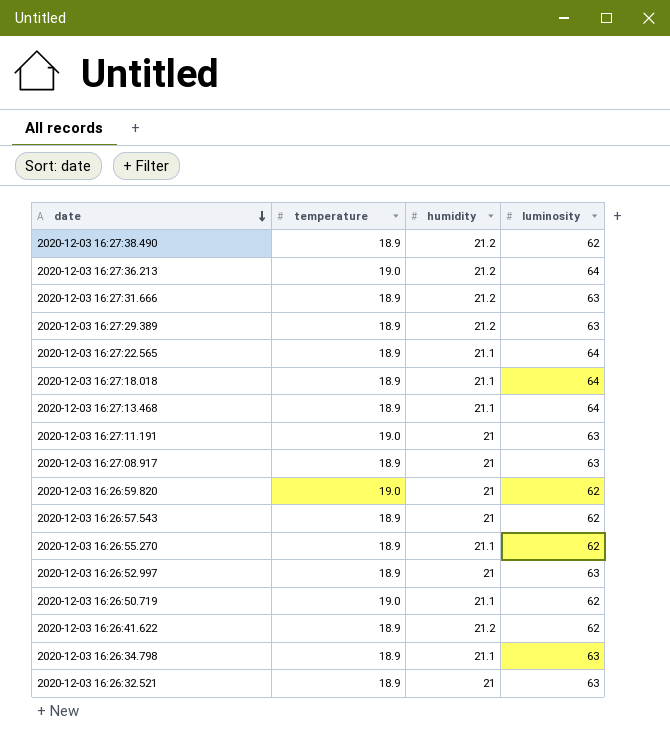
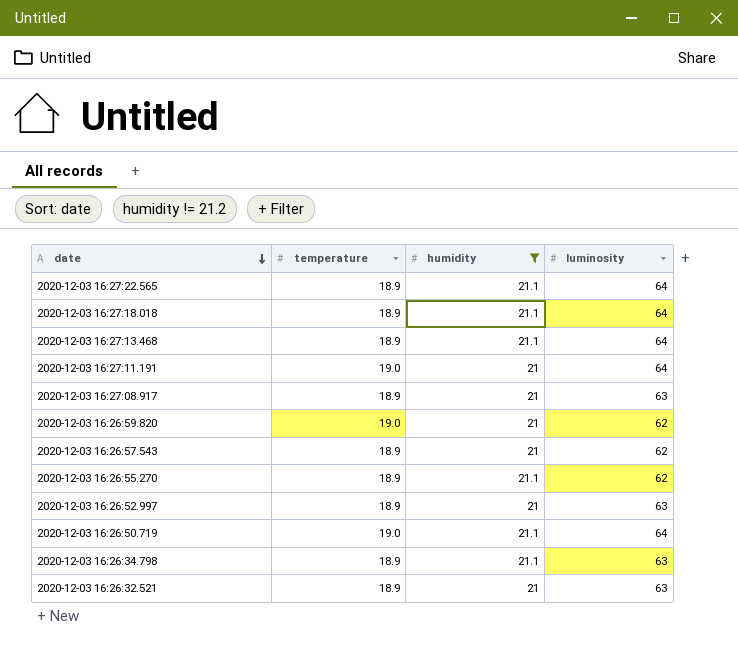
filter: none -> humidity != 21.2
2020-12-03 16:27:11.191 | luminosity: 63 -> 64
2020-12-03 16:26:50.719 | luminosity: 62 -> 64

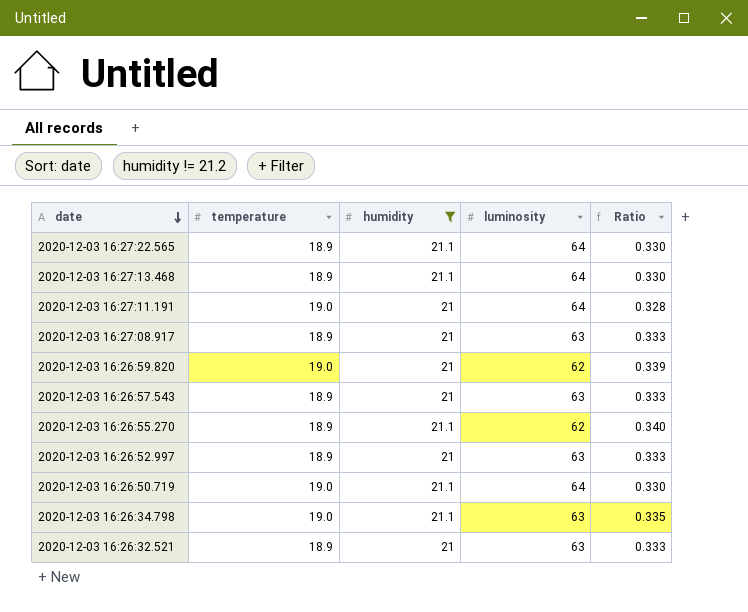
column Ratio | formula: none -> [humidity] / [luminosity]
row 2020-12-03 16:27:18.018: 18.9 | 21.1 | 64 -> none
2020-12-03 16:26:57.543 | luminosity: 62 -> 63
2020-12-03 16:26:34.798 | temperature: 18.9 -> 19.0

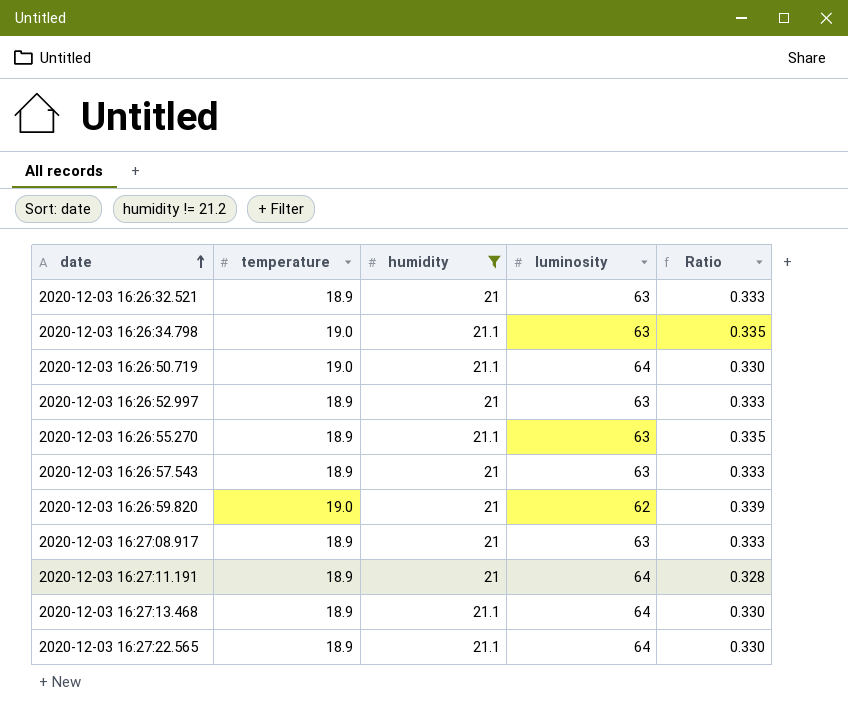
row order: date descending -> date ascending
2020-12-03 16:26:55.270 | luminosity: 62 -> 63
2020-12-03 16:26:55.270 | Ratio: 0.340 -> 0.335
2020-12-03 16:27:11.191 | temperature: 19.0 -> 18.9

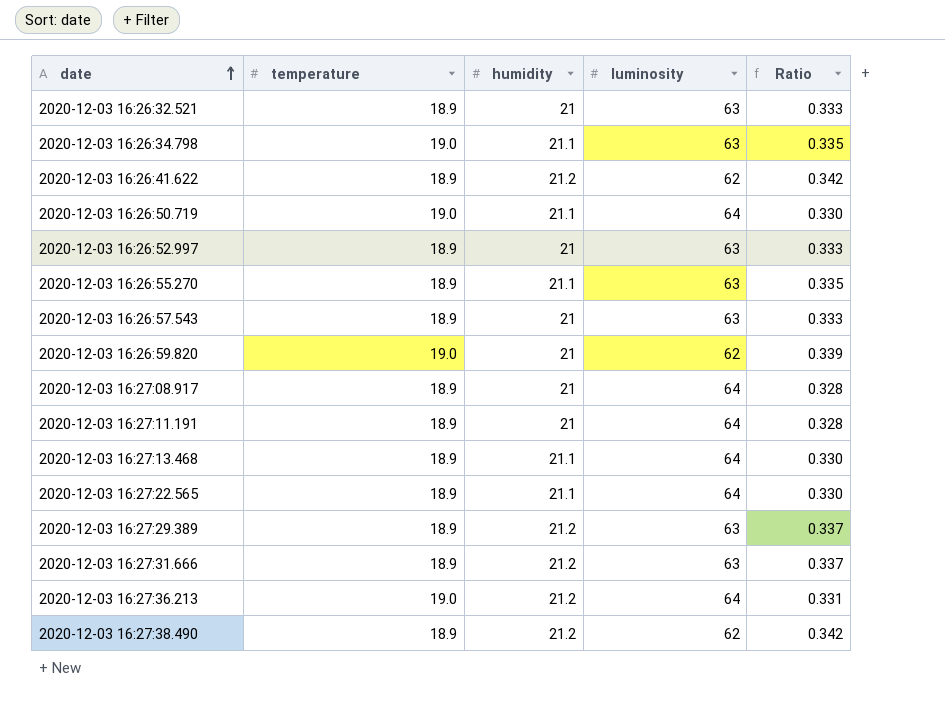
filter: humidity != 21.2 -> none
2020-12-03 16:27:08.917 | luminosity: 63 -> 64
2020-12-03 16:27:08.917 | Ratio: 0.333 -> 0.328

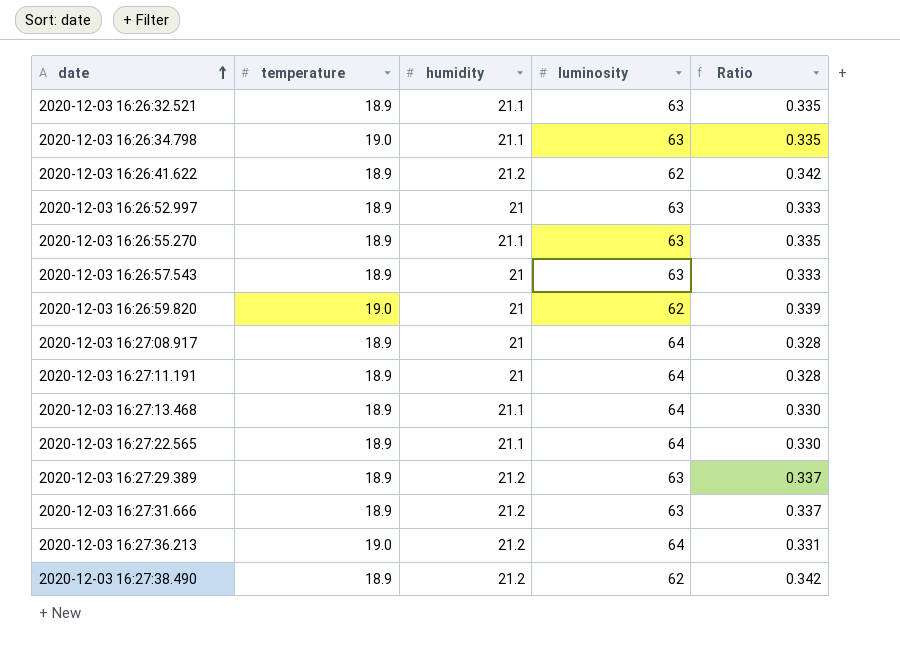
row 2020-12-03 16:26:50.719: 19.0 | 21.1 | 64 | 0.330 -> none
2020-12-03 16:26:32.521 | humidity: 21 -> 21.1
2020-12-03 16:26:32.521 | Ratio: 0.333 -> 0.335

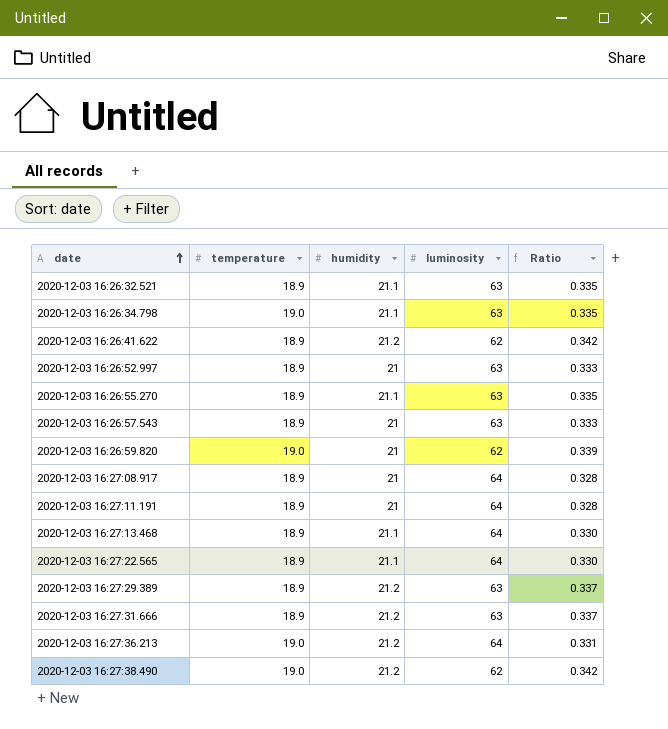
2020-12-03 16:27:38.490 | temperature: 18.9 -> 19.0

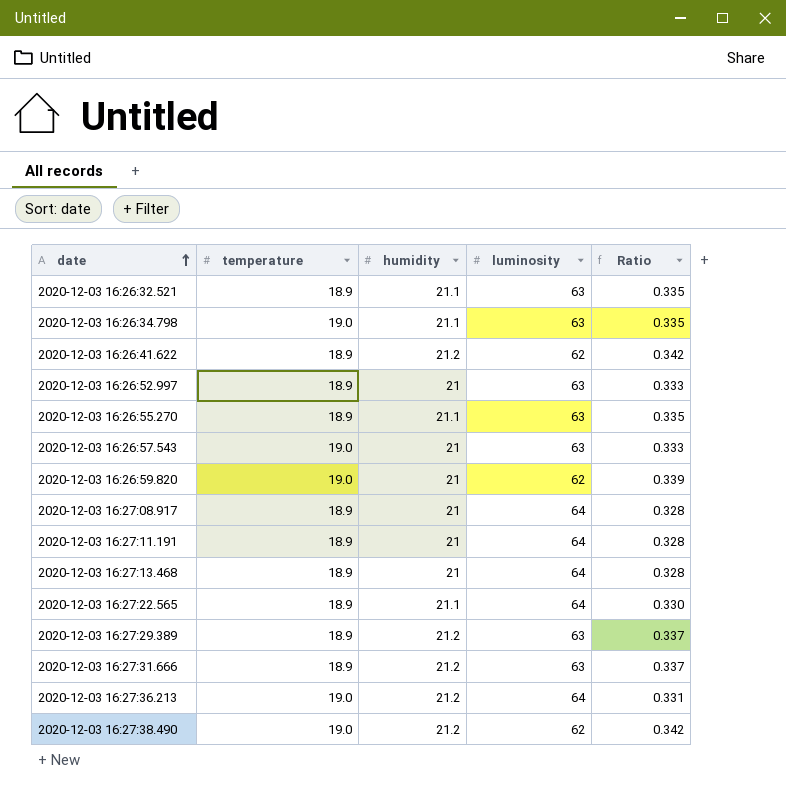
2020-12-03 16:26:57.543 | temperature: 18.9 -> 19.0
2020-12-03 16:27:13.468 | humidity: 21.1 -> 21
2020-12-03 16:27:13.468 | Ratio: 0.330 -> 0.328

